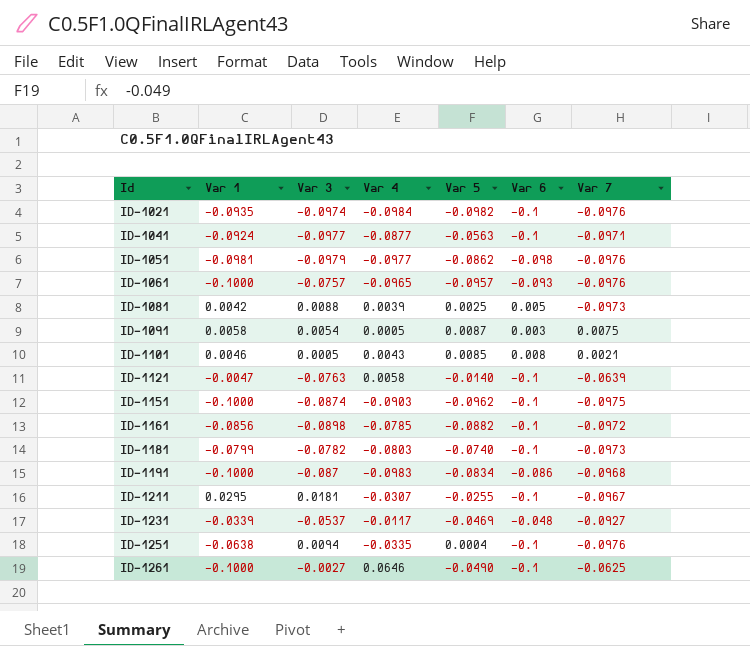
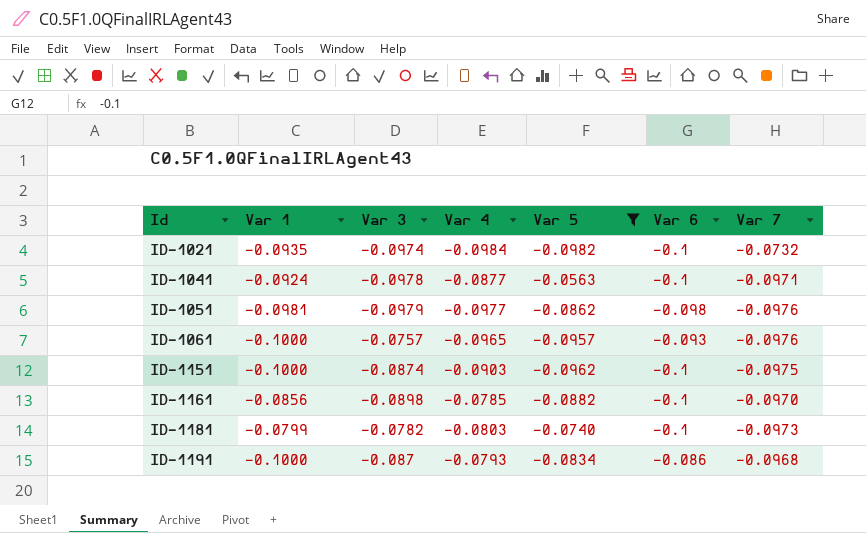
filter: none -> Var 5 <= -0.0563
ID-1021 | Var 7: -0.0976 -> -0.0732
ID-1041 | Var 3: -0.0977 -> -0.0978
ID-1161 | Var 7: -0.0972 -> -0.0970
ID-1191 | Var 4: -0.0983 -> -0.0793

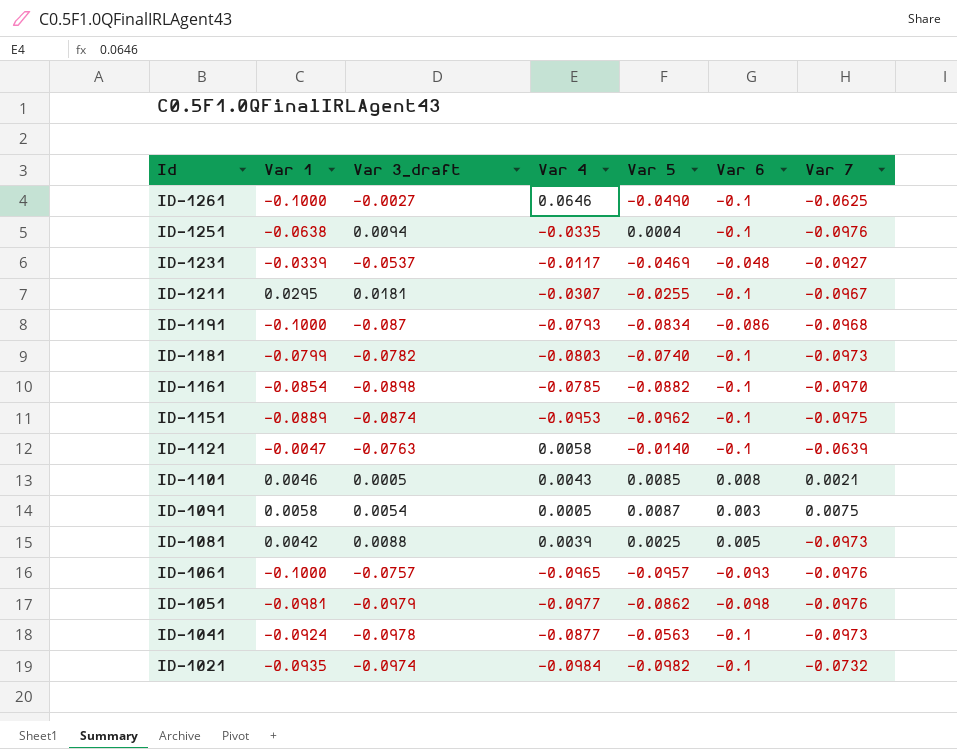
filter: Var 5 <= -0.0563 -> none
row order: Id ascending -> Id descending
column name: Var 3 -> Var 3_draft
ID-1161 | Var 1: -0.0856 -> -0.0854
ID-1151 | Var 1: -0.1000 -> -0.0889
ID-1151 | Var 4: -0.0903 -> -0.0953
ID-1041 | Var 7: -0.0971 -> -0.0973

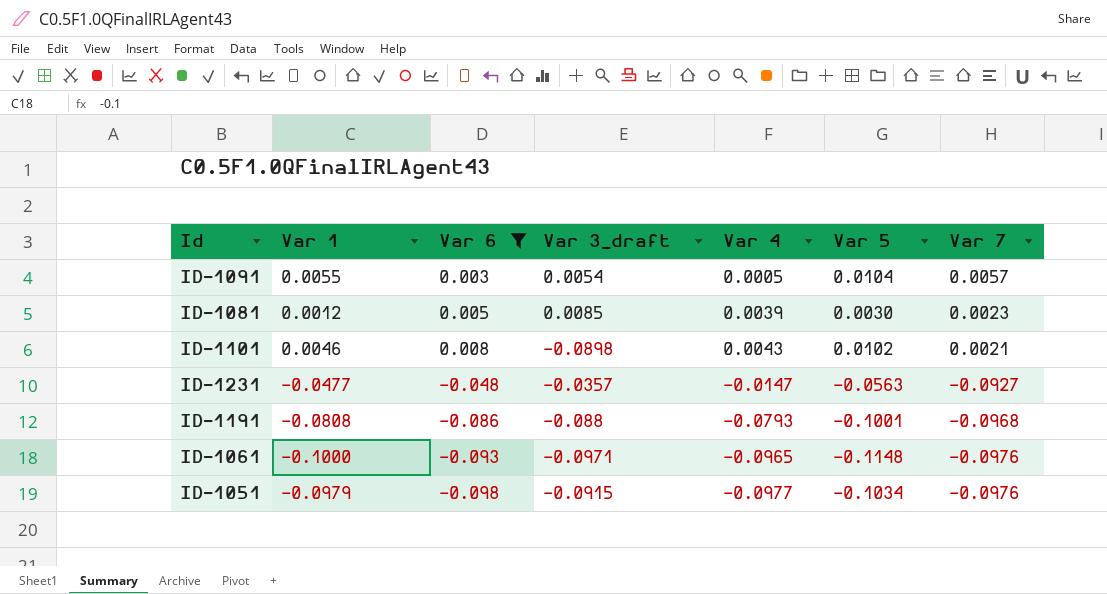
filter: none -> Var 6 != -0.1
row order: Id descending -> Var 7 descending
column Var 6 | position: 6 -> 3
ID-1091 | Var 1: 0.0058 -> 0.0055
ID-1091 | Var 5: 0.0087 -> 0.0104
ID-1091 | Var 7: 0.0075 -> 0.0057
ID-1081 | Var 1: 0.0042 -> 0.0012
ID-1081 | Var 3_draft: 0.0088 -> 0.0085
ID-1081 | Var 5: 0.0025 -> 0.0030
ID-1081 | Var 7: -0.0973 -> 0.0023
ID-1101 | Var 3_draft: 0.0005 -> -0.0898
ID-1101 | Var 5: 0.0085 -> 0.0102
ID-1231 | Var 1: -0.0339 -> -0.0477
ID-1231 | Var 3_draft: -0.0537 -> -0.0357
ID-1231 | Var 4: -0.0117 -> -0.0147
ID-1231 | Var 5: -0.0469 -> -0.0563
ID-1191 | Var 1: -0.1000 -> -0.0808
ID-1191 | Var 3_draft: -0.087 -> -0.088
ID-1191 | Var 5: -0.0834 -> -0.1001
ID-1061 | Var 3_draft: -0.0757 -> -0.0971
ID-1061 | Var 5: -0.0957 -> -0.1148
ID-1051 | Var 1: -0.0981 -> -0.0979
ID-1051 | Var 3_draft: -0.0979 -> -0.0915
ID-1051 | Var 5: -0.0862 -> -0.1034

